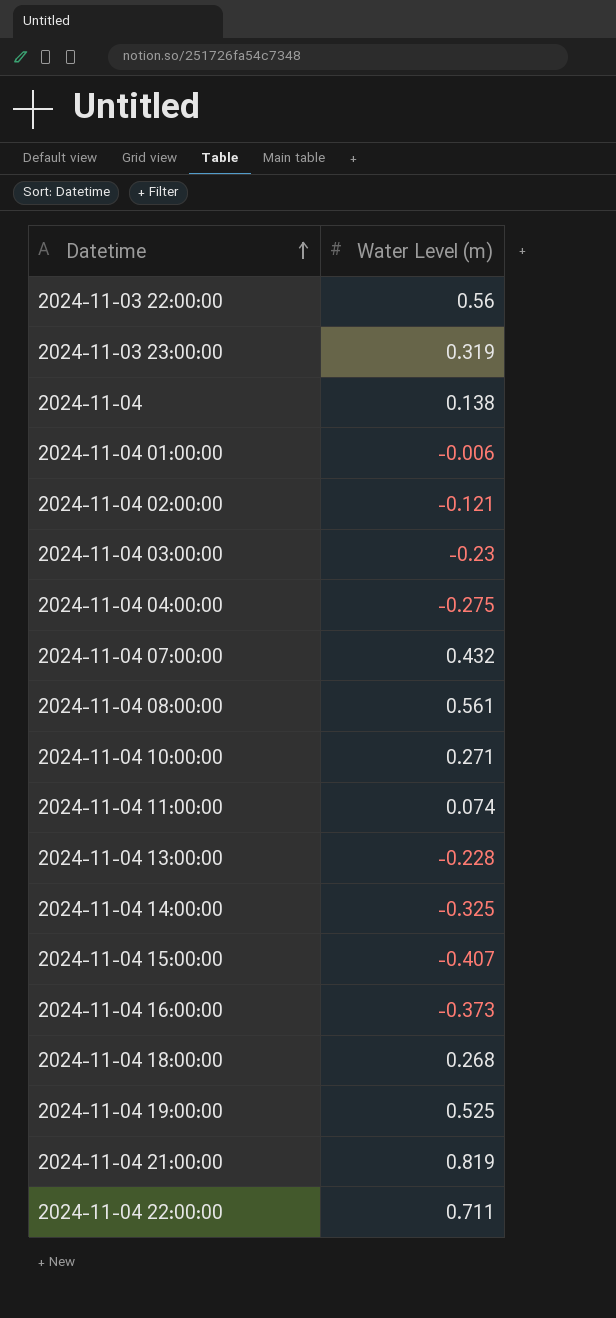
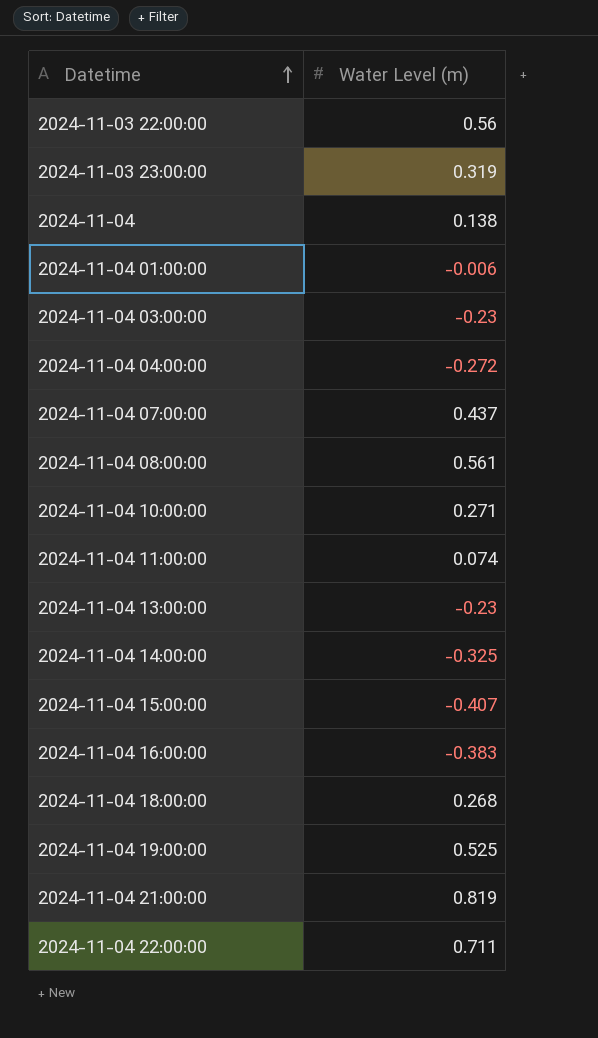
row 2024-11-04 02:00:00: -0.121 -> none
2024-11-04 04:00:00 | Water Level (m): -0.275 -> -0.272
2024-11-04 07:00:00 | Water Level (m): 0.432 -> 0.437
2024-11-04 13:00:00 | Water Level (m): -0.228 -> -0.23
2024-11-04 16:00:00 | Water Level (m): -0.373 -> -0.383

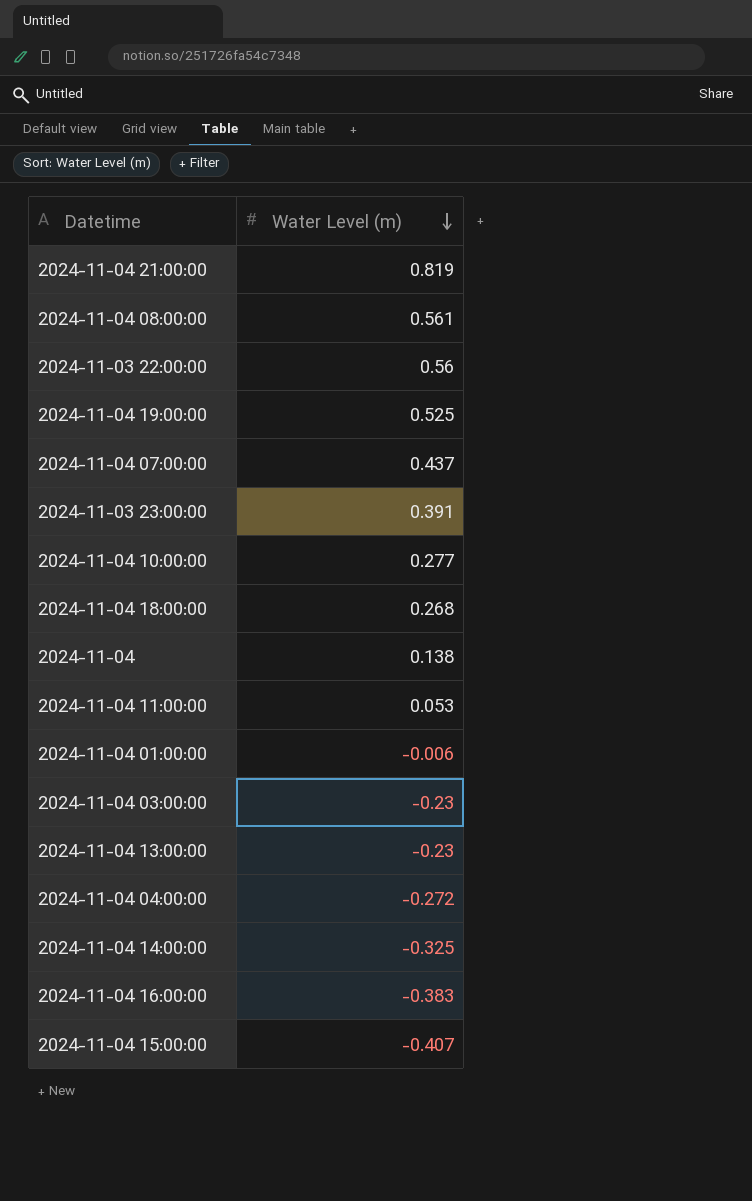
row order: Datetime ascending -> Water Level (m) descending
row 2024-11-04 22:00:00: 0.711 -> none
2024-11-03 23:00:00 | Water Level (m): 0.319 -> 0.391
2024-11-04 10:00:00 | Water Level (m): 0.271 -> 0.277
2024-11-04 11:00:00 | Water Level (m): 0.074 -> 0.053

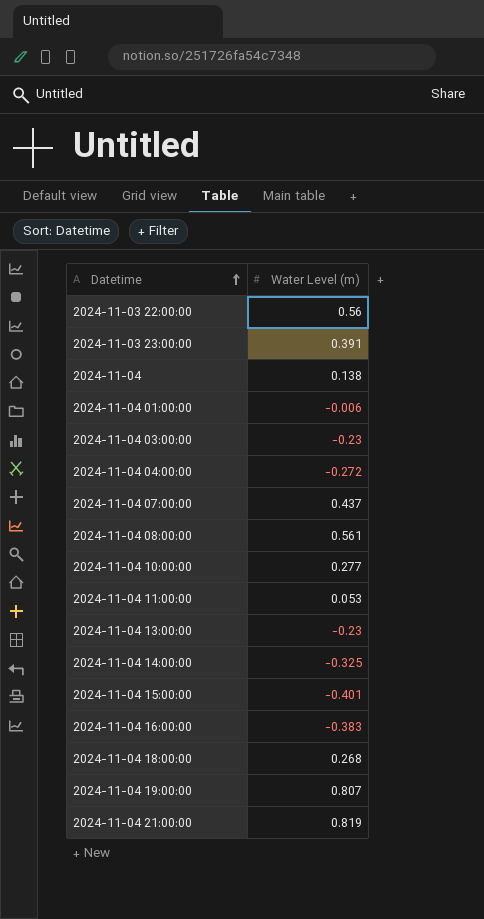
row order: Water Level (m) descending -> Datetime ascending
2024-11-04 15:00:00 | Water Level (m): -0.407 -> -0.401
2024-11-04 19:00:00 | Water Level (m): 0.525 -> 0.807

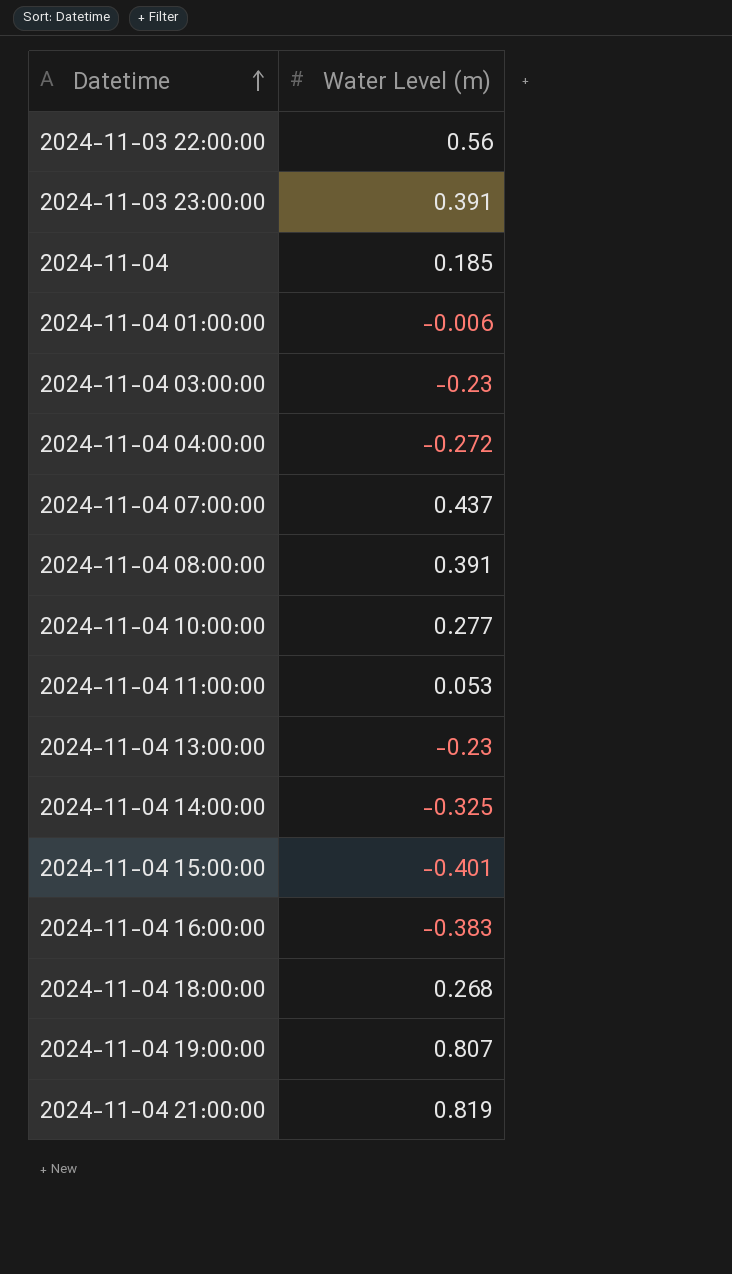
2024-11-04 | Water Level (m): 0.138 -> 0.185
2024-11-04 08:00:00 | Water Level (m): 0.561 -> 0.391

